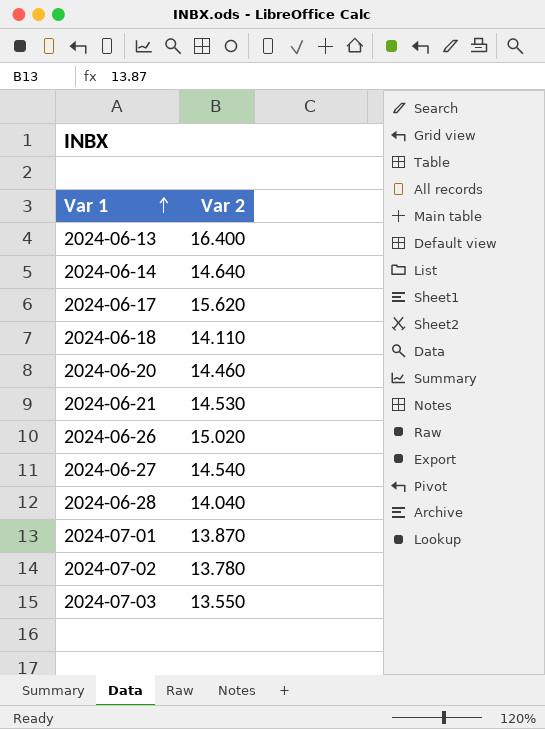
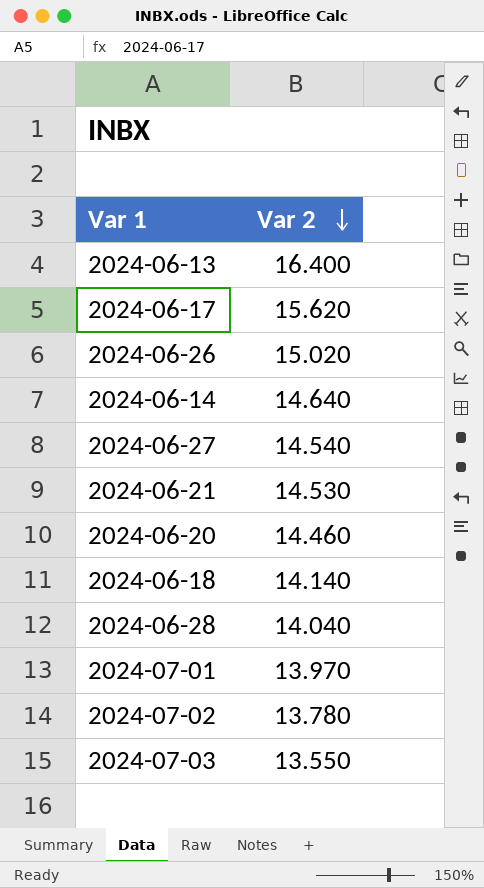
row order: Var 1 ascending -> Var 2 descending
2024-06-18 | Var 2: 14.110 -> 14.140
2024-07-01 | Var 2: 13.870 -> 13.970

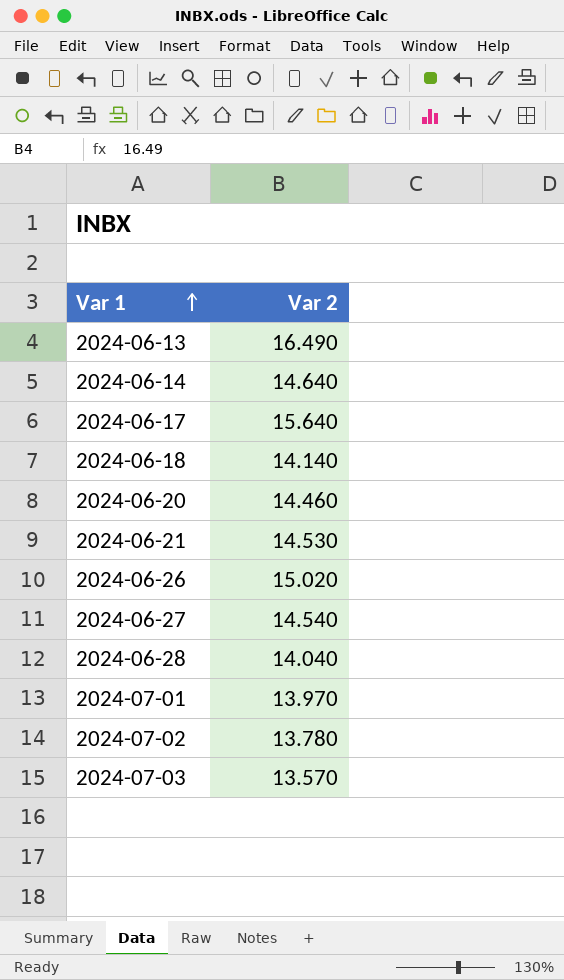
row order: Var 2 descending -> Var 1 ascending
2024-06-13 | Var 2: 16.400 -> 16.490
2024-06-17 | Var 2: 15.620 -> 15.640
2024-07-03 | Var 2: 13.550 -> 13.570

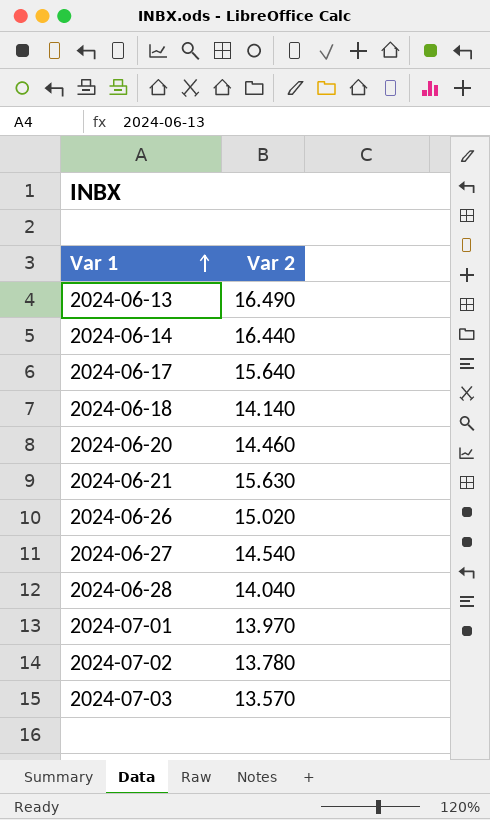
2024-06-14 | Var 2: 14.640 -> 16.440
2024-06-21 | Var 2: 14.530 -> 15.630

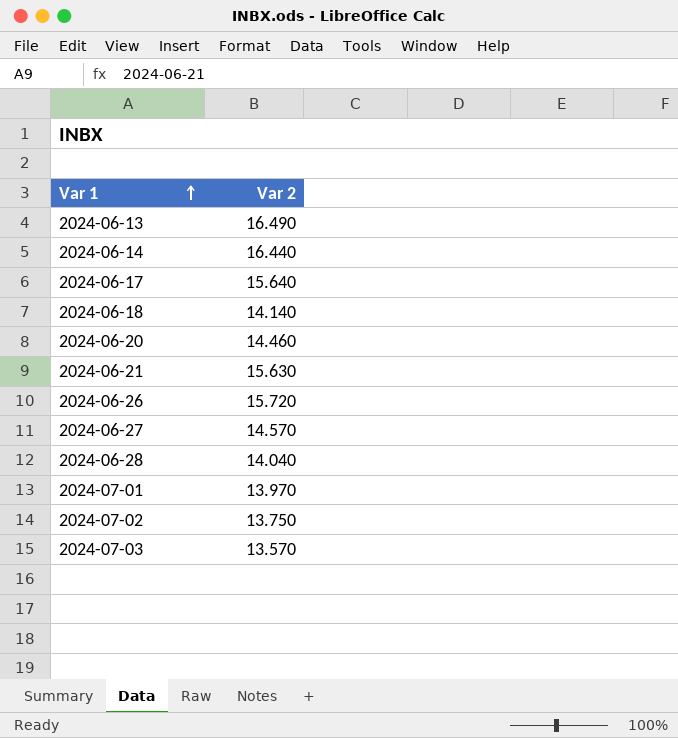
2024-06-26 | Var 2: 15.020 -> 15.720
2024-06-27 | Var 2: 14.540 -> 14.570
2024-07-02 | Var 2: 13.780 -> 13.750

